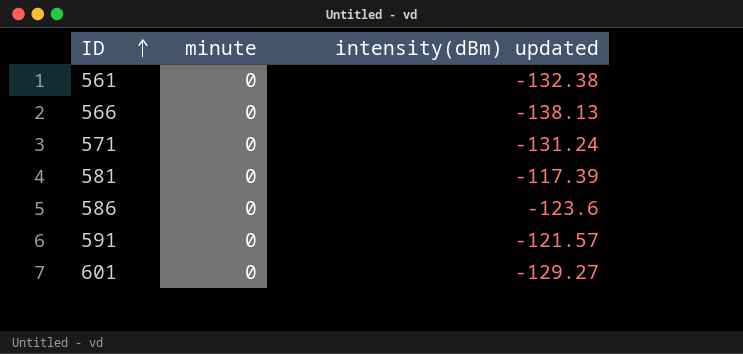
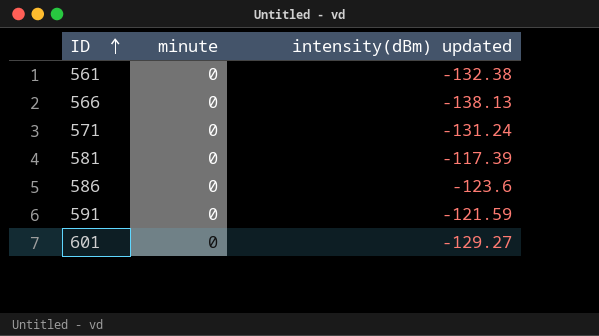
591 | intensity(dBm) updated: -121.57 -> -121.59

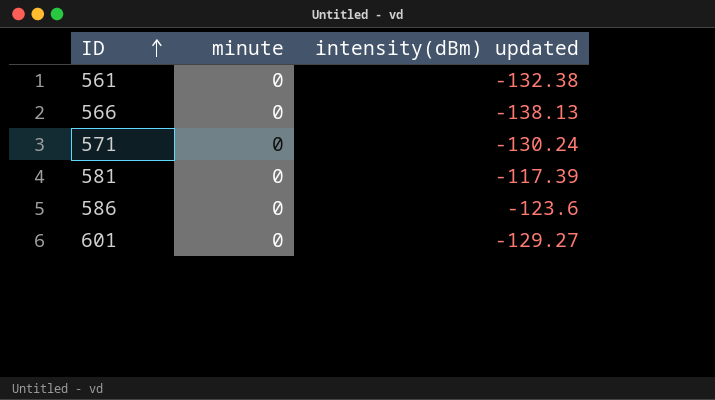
row 591: 0 | -121.59 -> none
571 | intensity(dBm) updated: -131.24 -> -130.24

